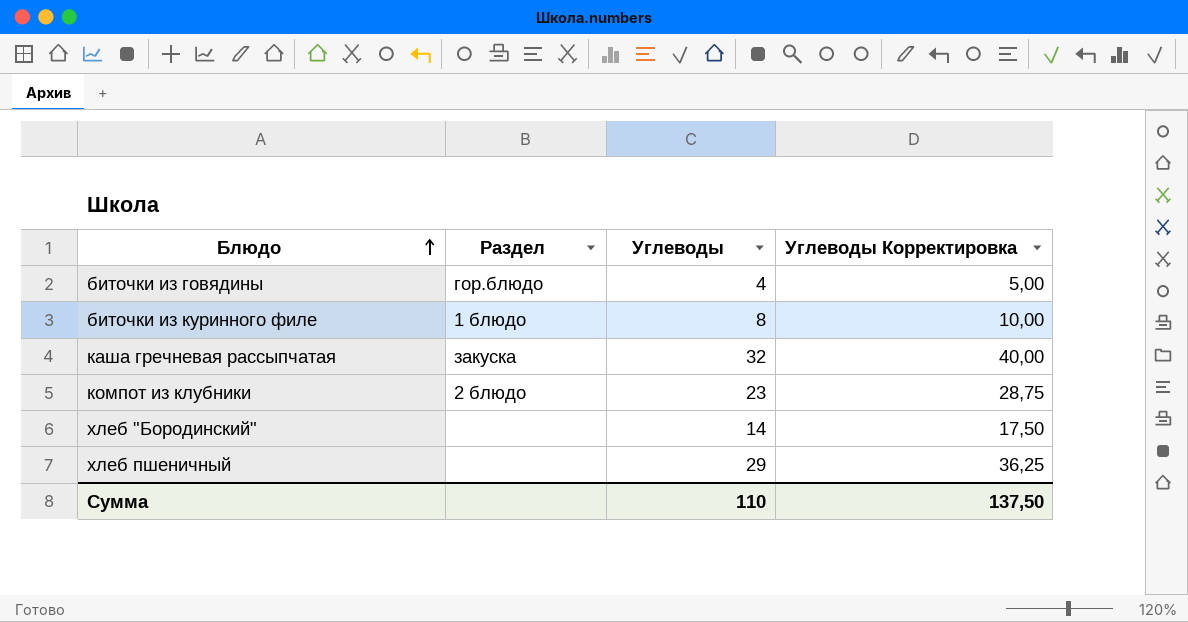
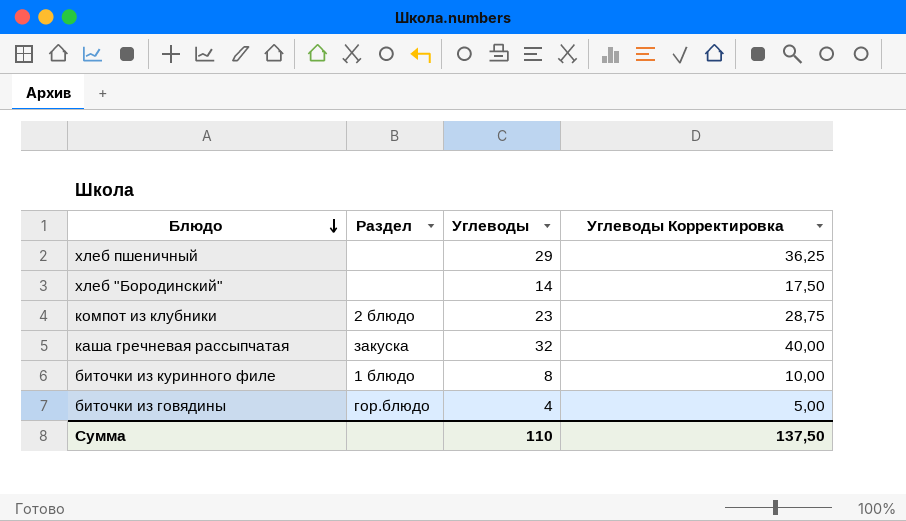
row order: Блюдо ascending -> Блюдо descending

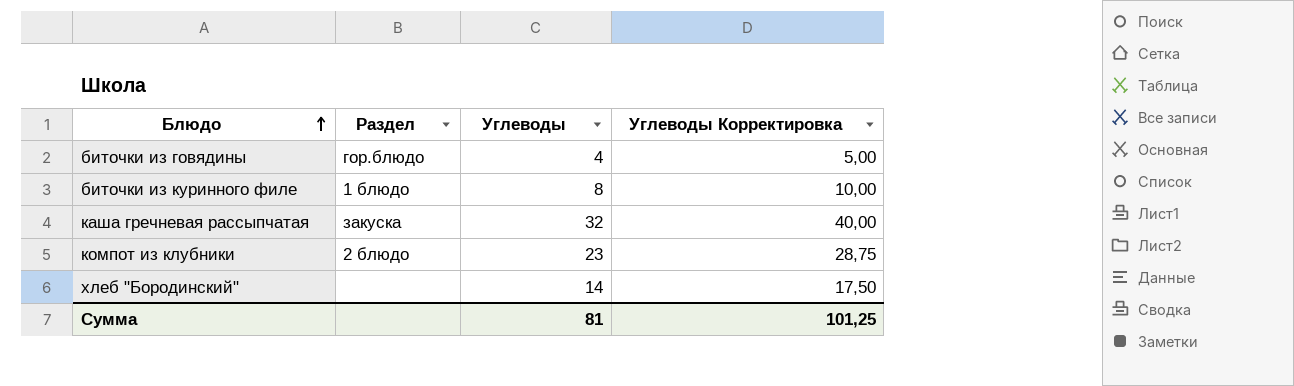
row order: Блюдо descending -> Блюдо ascending
row хлеб пшеничный: none | 29 | 36,25 -> none
Сумма | Углеводы: 110 -> 81
Сумма | Углеводы Корректировка: 137,50 -> 101,25

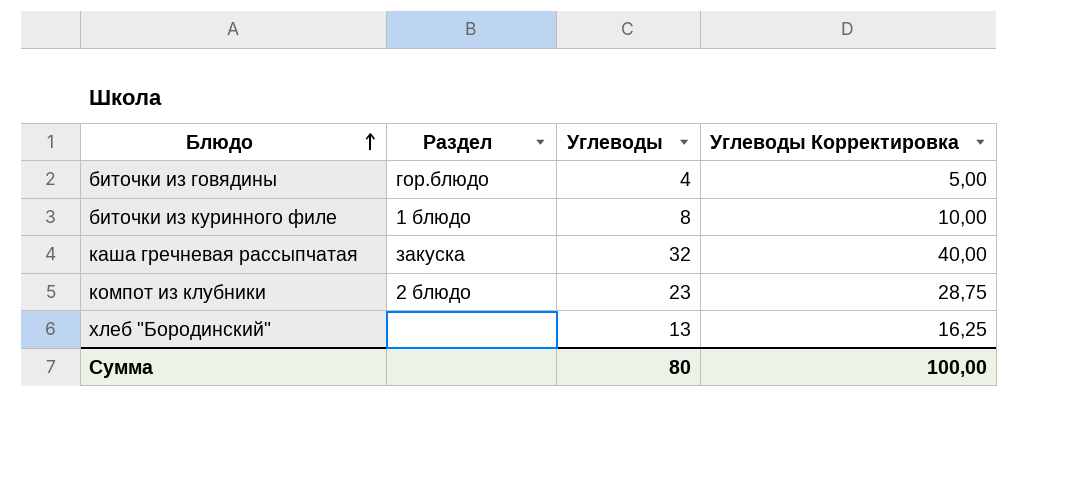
хлеб "Бородинский" | Углеводы: 14 -> 13
хлеб "Бородинский" | Углеводы Корректировка: 17,50 -> 16,25
Сумма | Углеводы: 81 -> 80
Сумма | Углеводы Корректировка: 101,25 -> 100,00

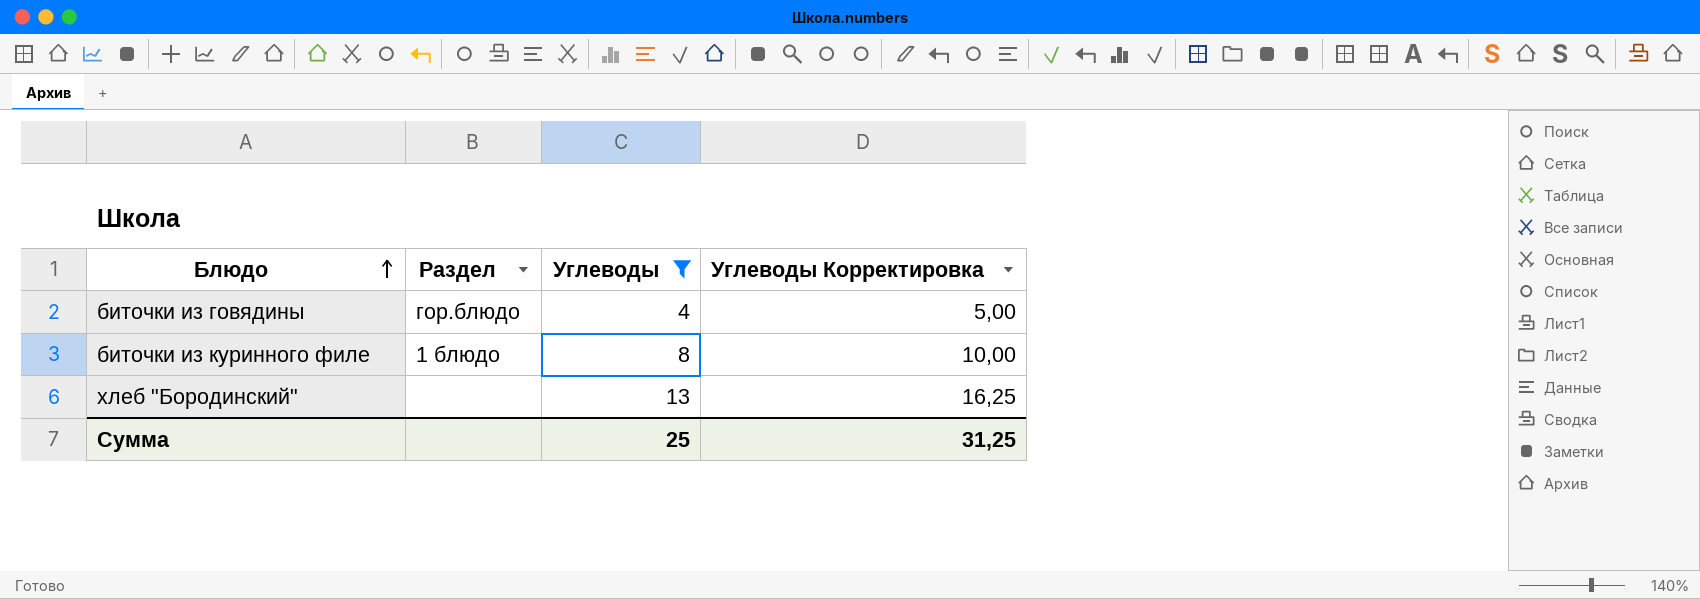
filter: none -> Углеводы <= 13
Сумма | Углеводы: 80 -> 25
Сумма | Углеводы Корректировка: 100,00 -> 31,25

